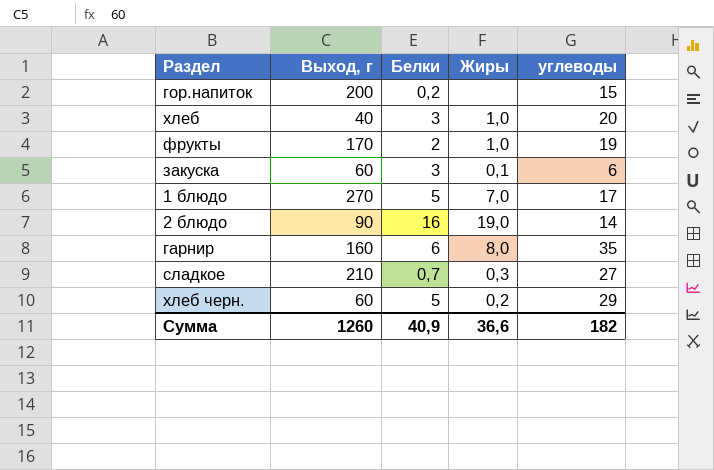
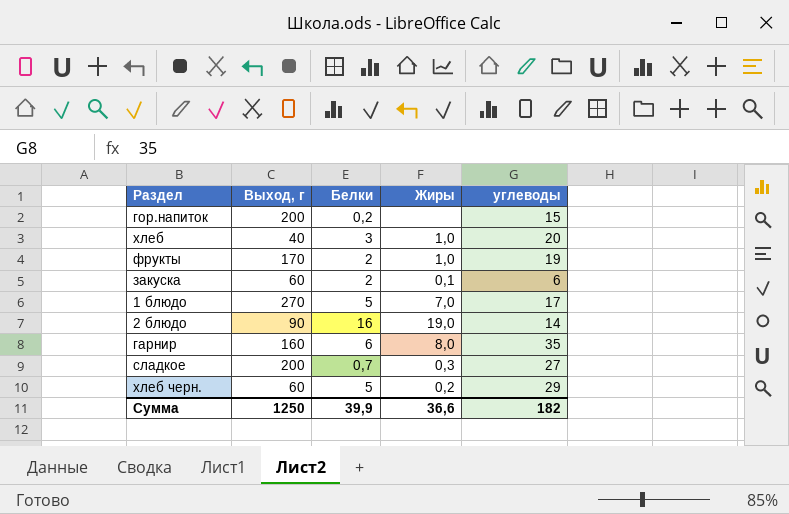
закуска | Белки: 3 -> 2
сладкое | Выход, г: 210 -> 200
Сумма | Выход, г: 1260 -> 1250
Сумма | Белки: 40,9 -> 39,9

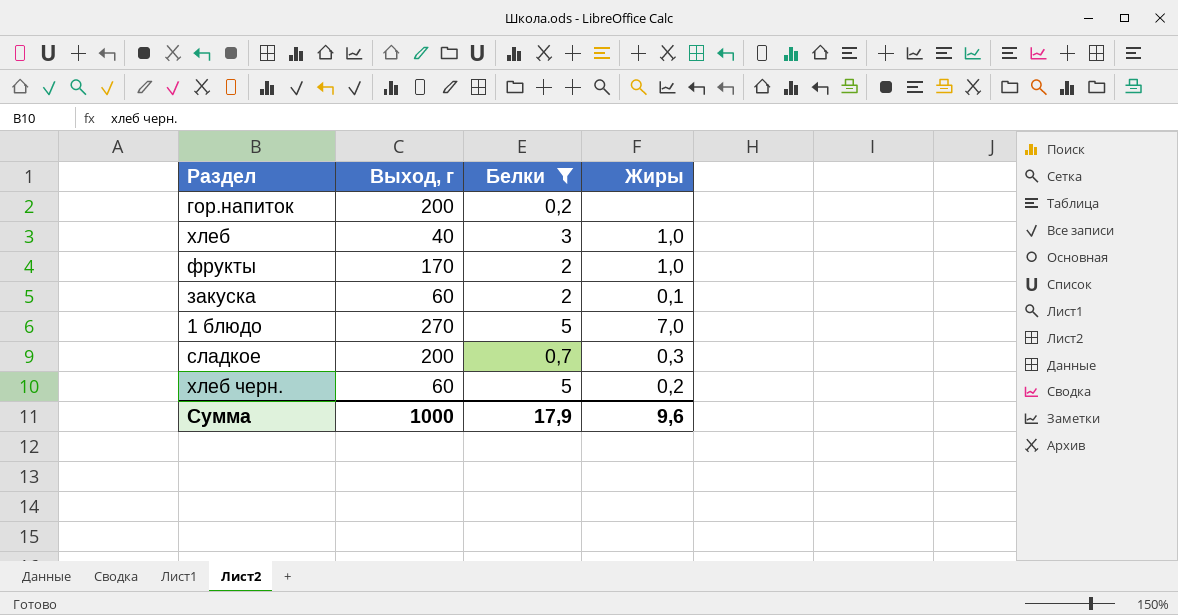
filter: none -> Белки <= 5
column углеводы | position: 5 -> none
Сумма | Выход, г: 1250 -> 1000
Сумма | Белки: 39,9 -> 17,9
Сумма | Жиры: 36,6 -> 9,6

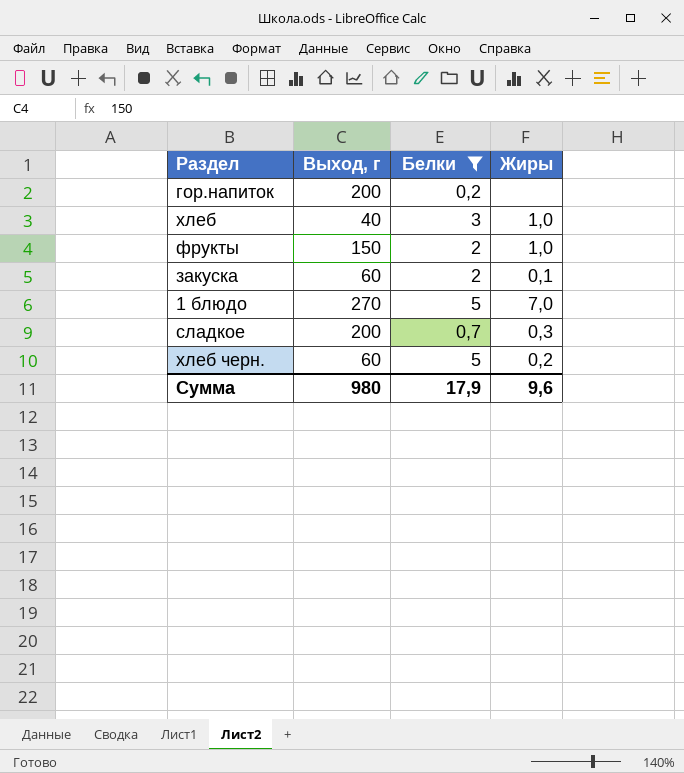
фрукты | Выход, г: 170 -> 150
Сумма | Выход, г: 1000 -> 980

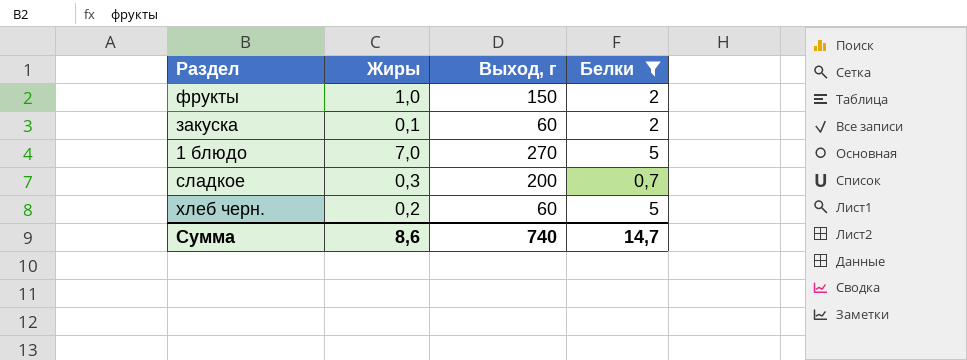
column Жиры | position: 4 -> 2
row гор.напиток: 200 | 0,2 | none -> none
row хлеб: 40 | 3 | 1,0 -> none
Сумма | Жиры: 9,6 -> 8,6
Сумма | Выход, г: 980 -> 740
Сумма | Белки: 17,9 -> 14,7

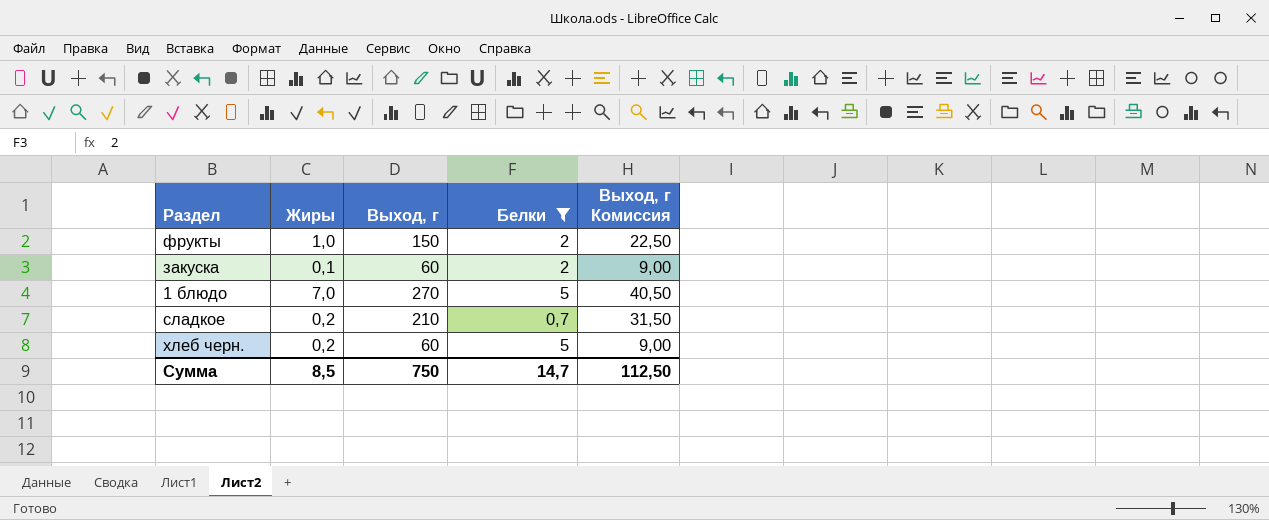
column Выход, г Комиссия | formula: none -> [Выход, г] * 0,15
сладкое | Жиры: 0,3 -> 0,2
сладкое | Выход, г: 200 -> 210
Сумма | Жиры: 8,6 -> 8,5
Сумма | Выход, г: 740 -> 750

